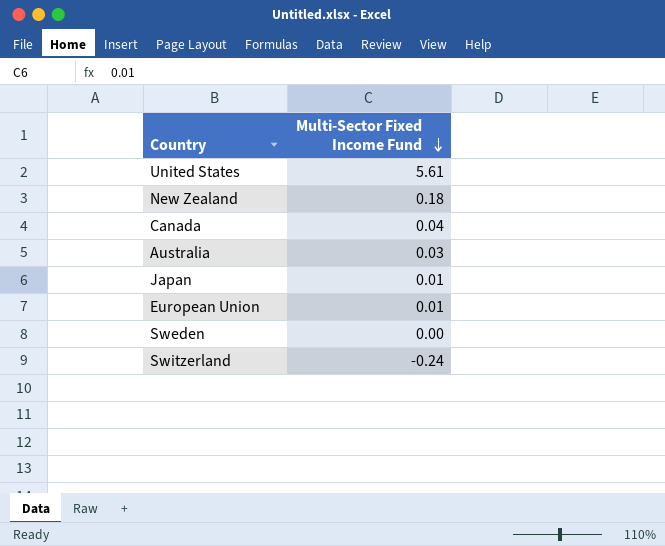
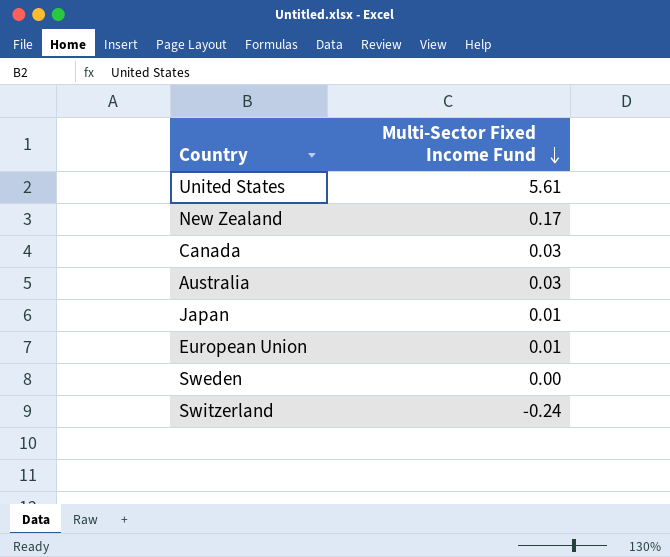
New Zealand | Multi-Sector Fixed Income Fund: 0.18 -> 0.17
Canada | Multi-Sector Fixed Income Fund: 0.04 -> 0.03

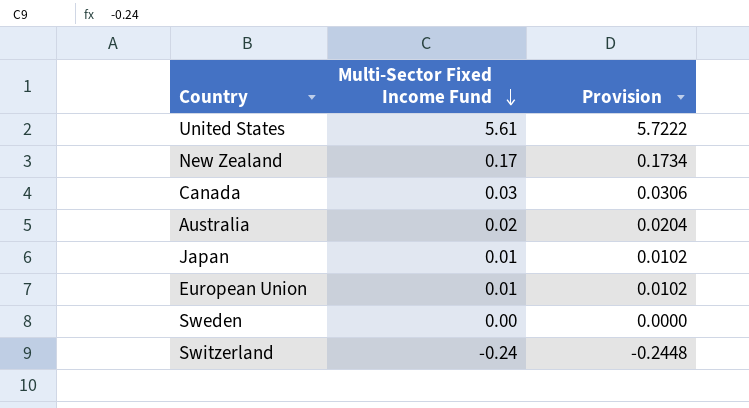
column Provision | formula: none -> [Multi-Sector Fixed Income Fund] * 1.02
Australia | Multi-Sector Fixed Income Fund: 0.03 -> 0.02

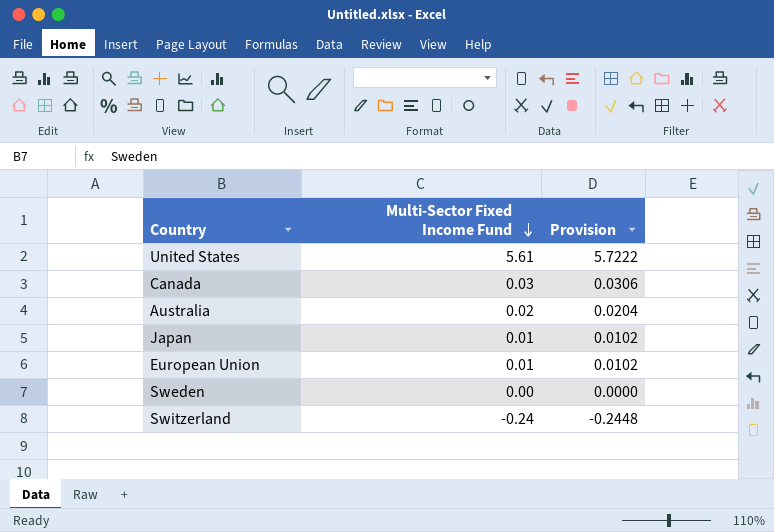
row New Zealand: 0.17 | 0.1734 -> none

